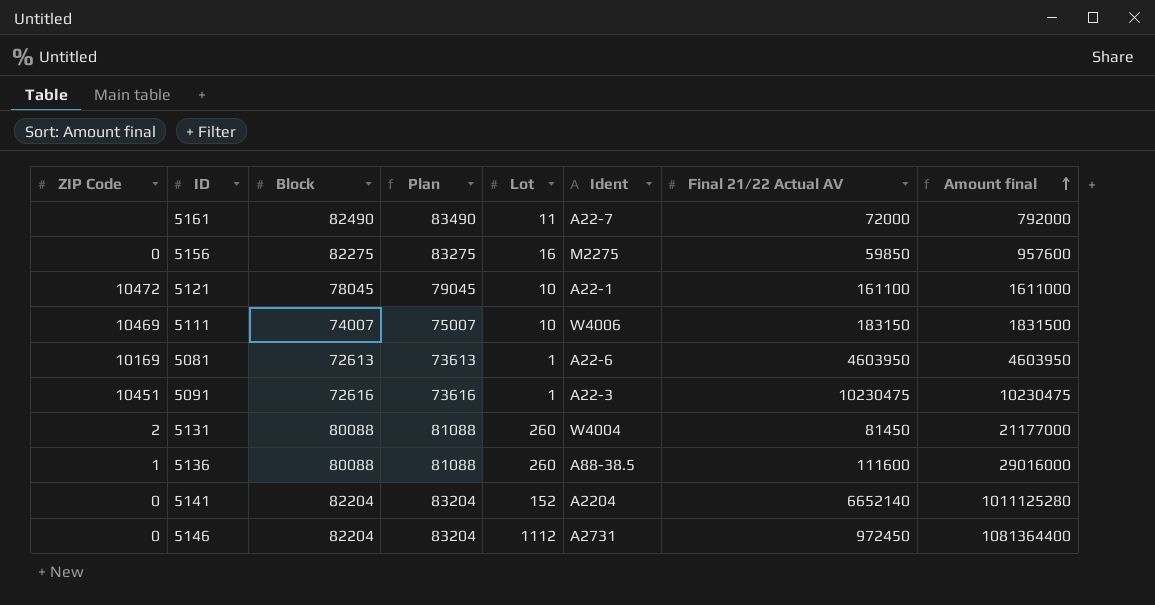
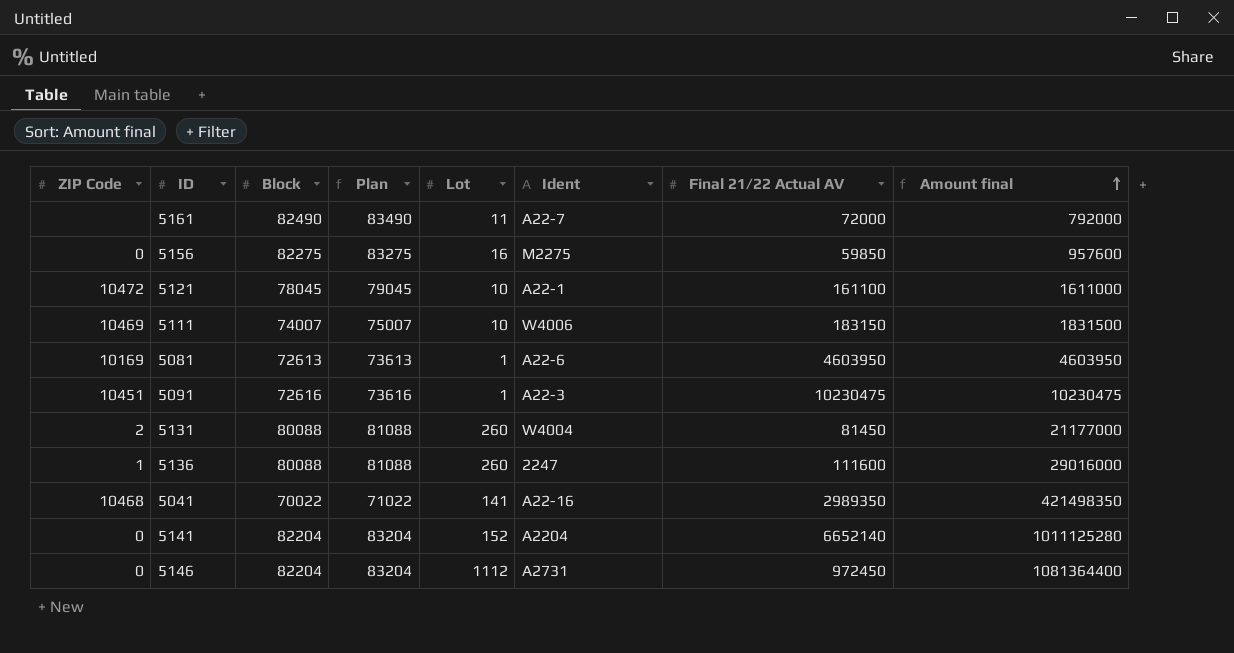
5136 | Ident: A88-38.5 -> 2247
row 5041: none -> 10468 | 70022 | 71022 | 141 | A22-16 | 2989350 | 421498350

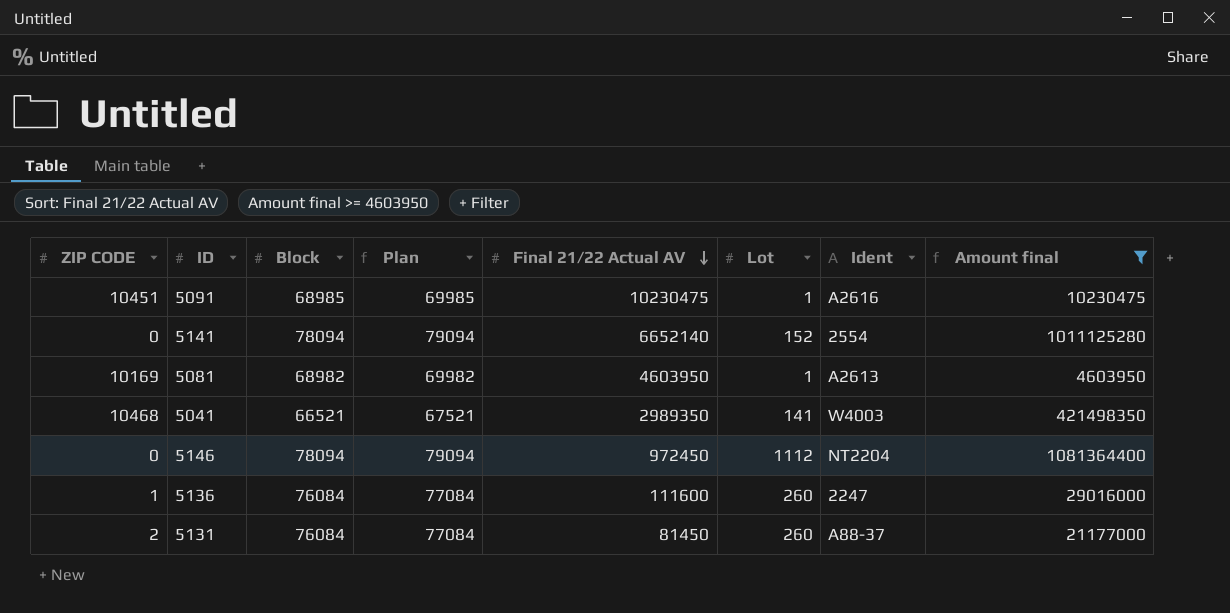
filter: none -> Amount final >= 4603950
row order: Amount final ascending -> Final 21/22 Actual AV descending
column name: ZIP Code -> ZIP CODE
column Final 21/22 Actual AV | position: 7 -> 5
5091 | Block: 72616 -> 68985
5091 | Plan: 73616 -> 69985
5091 | Ident: A22-3 -> A2616
5141 | Block: 82204 -> 78094
5141 | Plan: 83204 -> 79094
5141 | Ident: A2204 -> 2554
5081 | Block: 72613 -> 68982
5081 | Plan: 73613 -> 69982
5081 | Ident: A22-6 -> A2613
5041 | Block: 70022 -> 66521
5041 | Plan: 71022 -> 67521
5041 | Ident: A22-16 -> W4003
5146 | Block: 82204 -> 78094
5146 | Plan: 83204 -> 79094
5146 | Ident: A2731 -> NT2204
5136 | Block: 80088 -> 76084
5136 | Plan: 81088 -> 77084
5131 | Block: 80088 -> 76084
5131 | Plan: 81088 -> 77084
5131 | Ident: W4004 -> A88-37

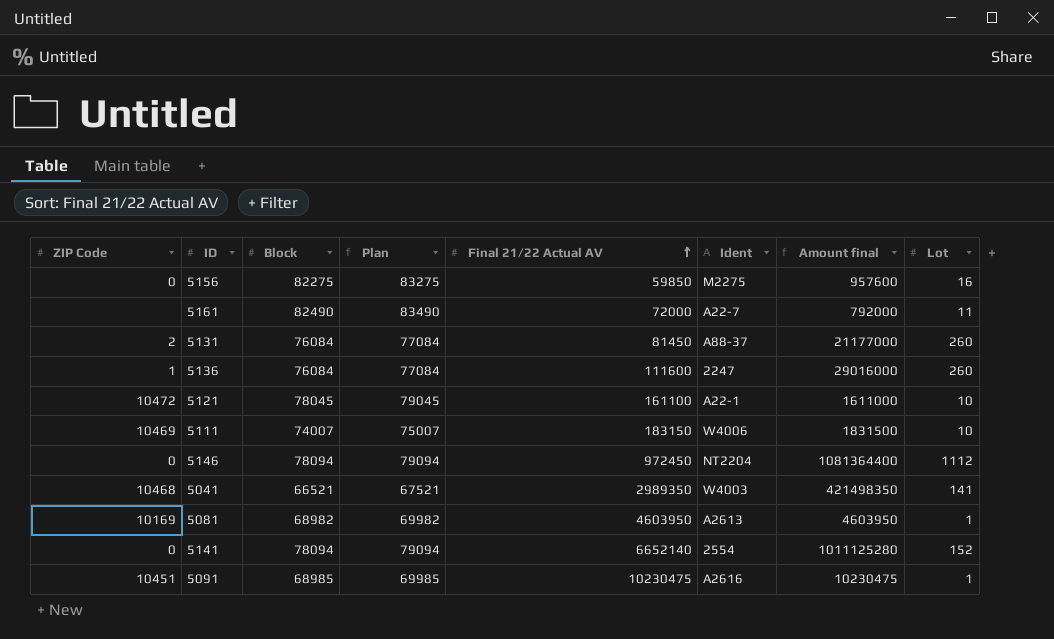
filter: Amount final >= 4603950 -> none
row order: Final 21/22 Actual AV descending -> Final 21/22 Actual AV ascending
column name: ZIP CODE -> ZIP Code
column Lot | position: 6 -> 8

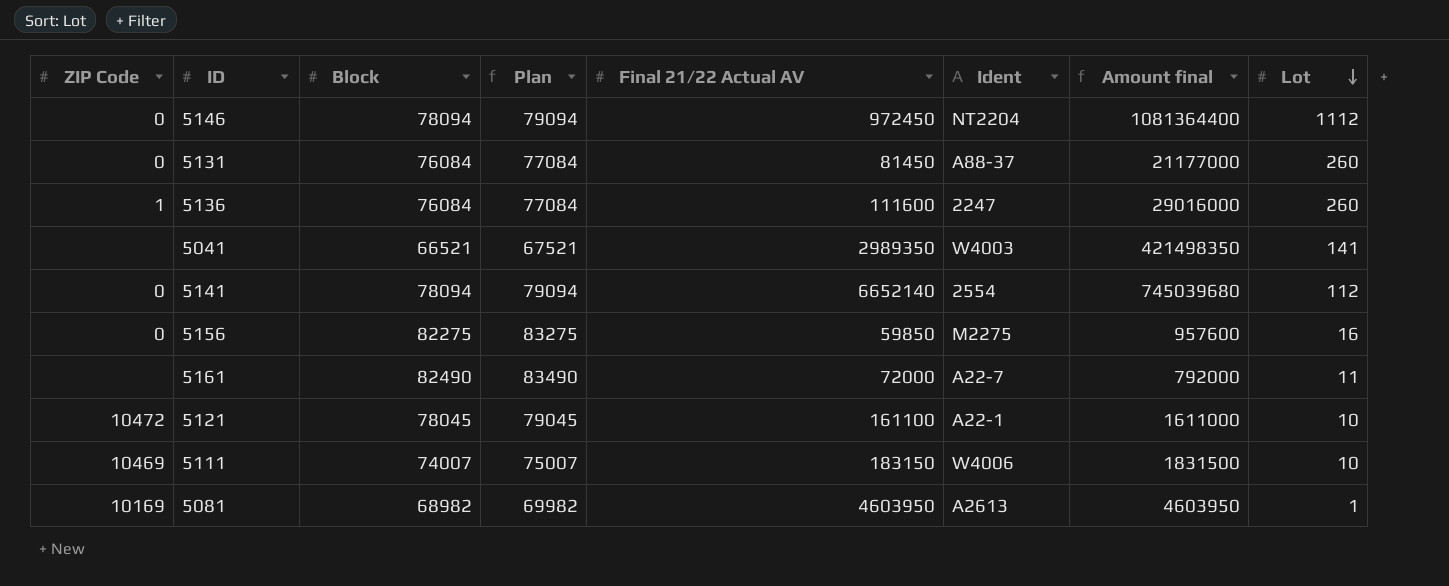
row order: Final 21/22 Actual AV ascending -> Lot descending
row 5091: 10451 | 68985 | 69985 | 10230475 | A2616 | 10230475 | 1 -> none
5131 | ZIP Code: 2 -> 0
5041 | ZIP Code: 10468 -> none
5141 | Amount final: 1011125280 -> 745039680
5141 | Lot: 152 -> 112

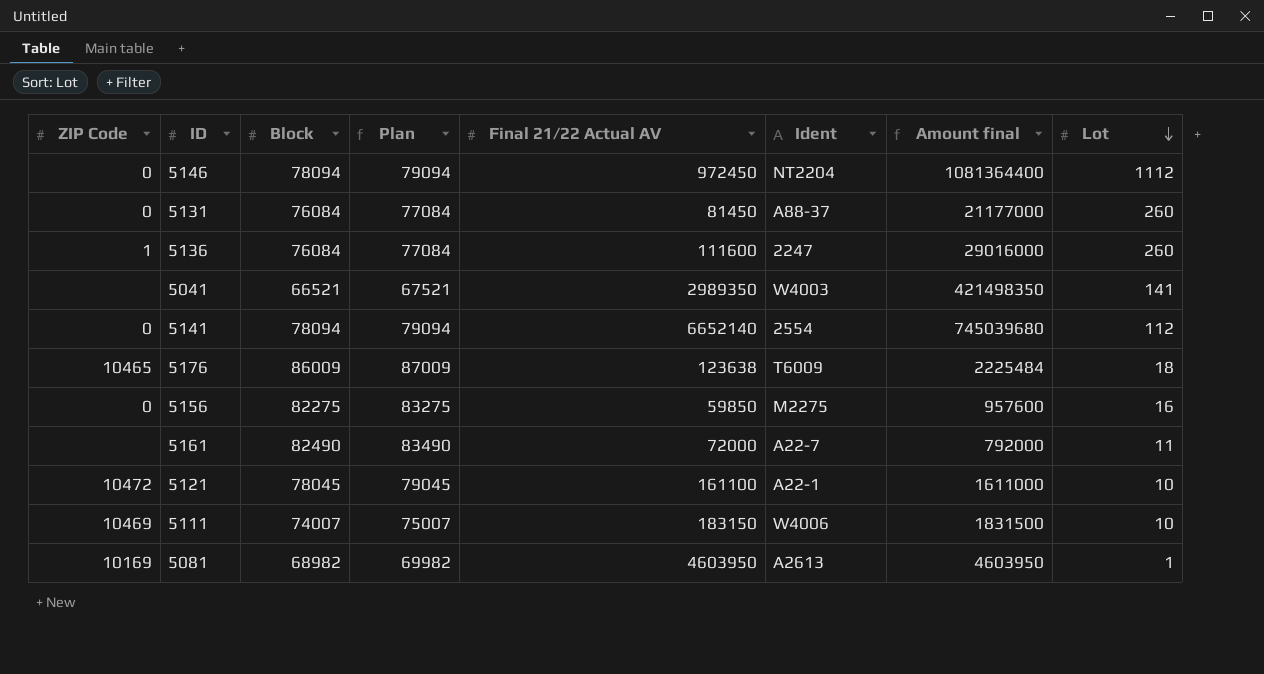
row 5176: none -> 10465 | 86009 | 87009 | 123638 | T6009 | 2225484 | 18

